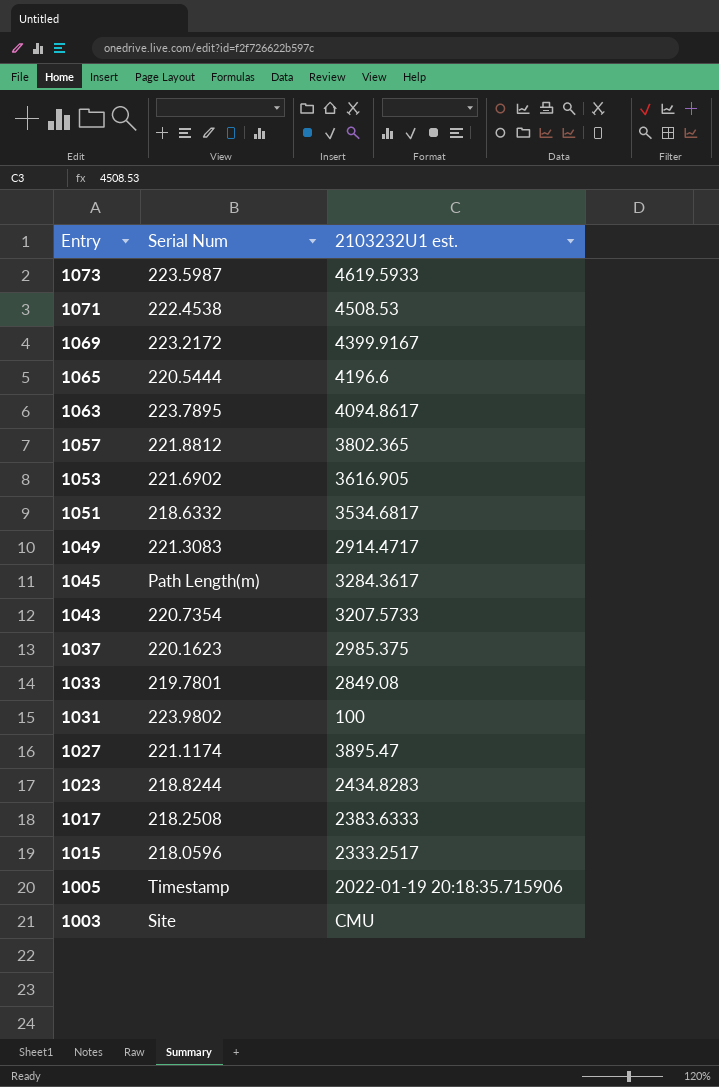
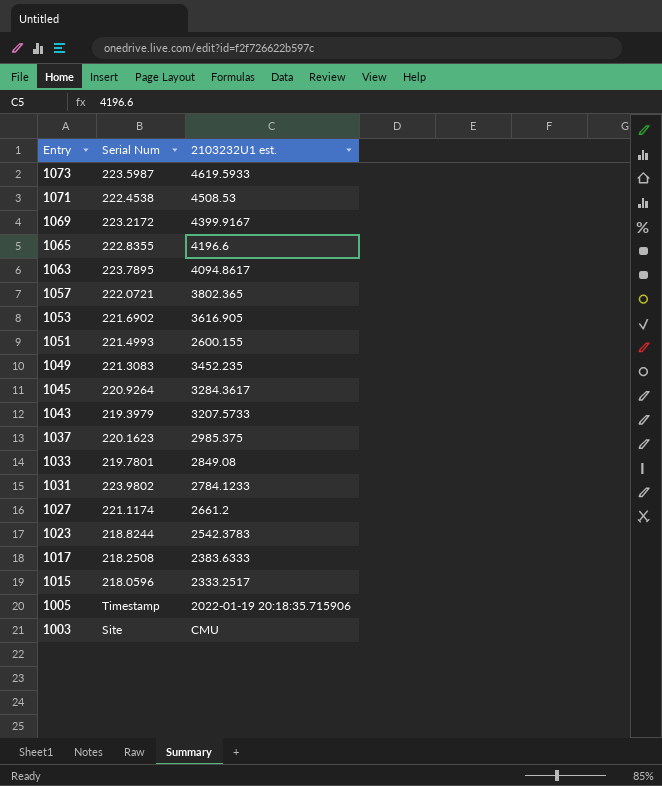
1065 | Serial Num: 220.5444 -> 222.8355
1057 | Serial Num: 221.8812 -> 222.0721
1051 | Serial Num: 218.6332 -> 221.4993
1051 | 2103232U1 est.: 3534.6817 -> 2600.155
1049 | 2103232U1 est.: 2914.4717 -> 3452.235
1045 | Serial Num: Path Length(m) -> 220.9264
1043 | Serial Num: 220.7354 -> 219.3979
1031 | 2103232U1 est.: 100 -> 2784.1233
1027 | 2103232U1 est.: 3895.47 -> 2661.2
1023 | 2103232U1 est.: 2434.8283 -> 2542.3783

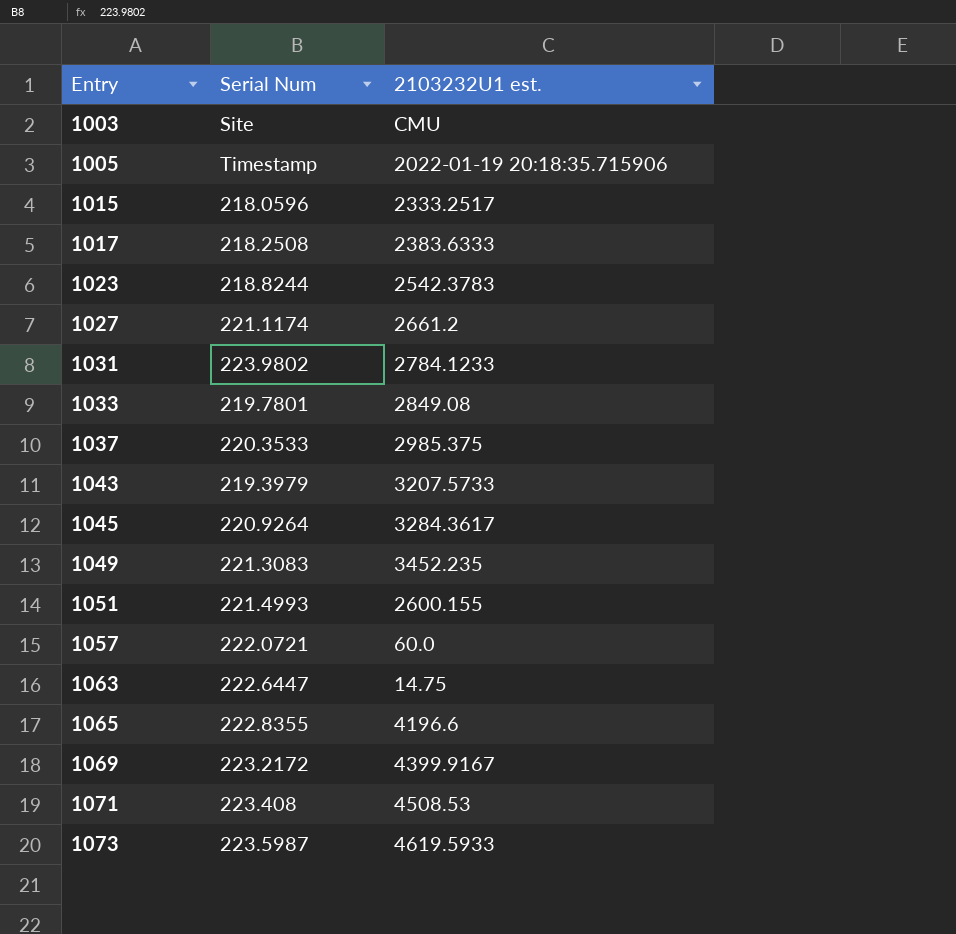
row order: Entry descending -> Entry ascending
row 1053: 221.6902 | 3616.905 -> none
1037 | Serial Num: 220.1623 -> 220.3533
1057 | 2103232U1 est.: 3802.365 -> 60.0
1063 | Serial Num: 223.7895 -> 222.6447
1063 | 2103232U1 est.: 4094.8617 -> 14.75
1071 | Serial Num: 222.4538 -> 223.408

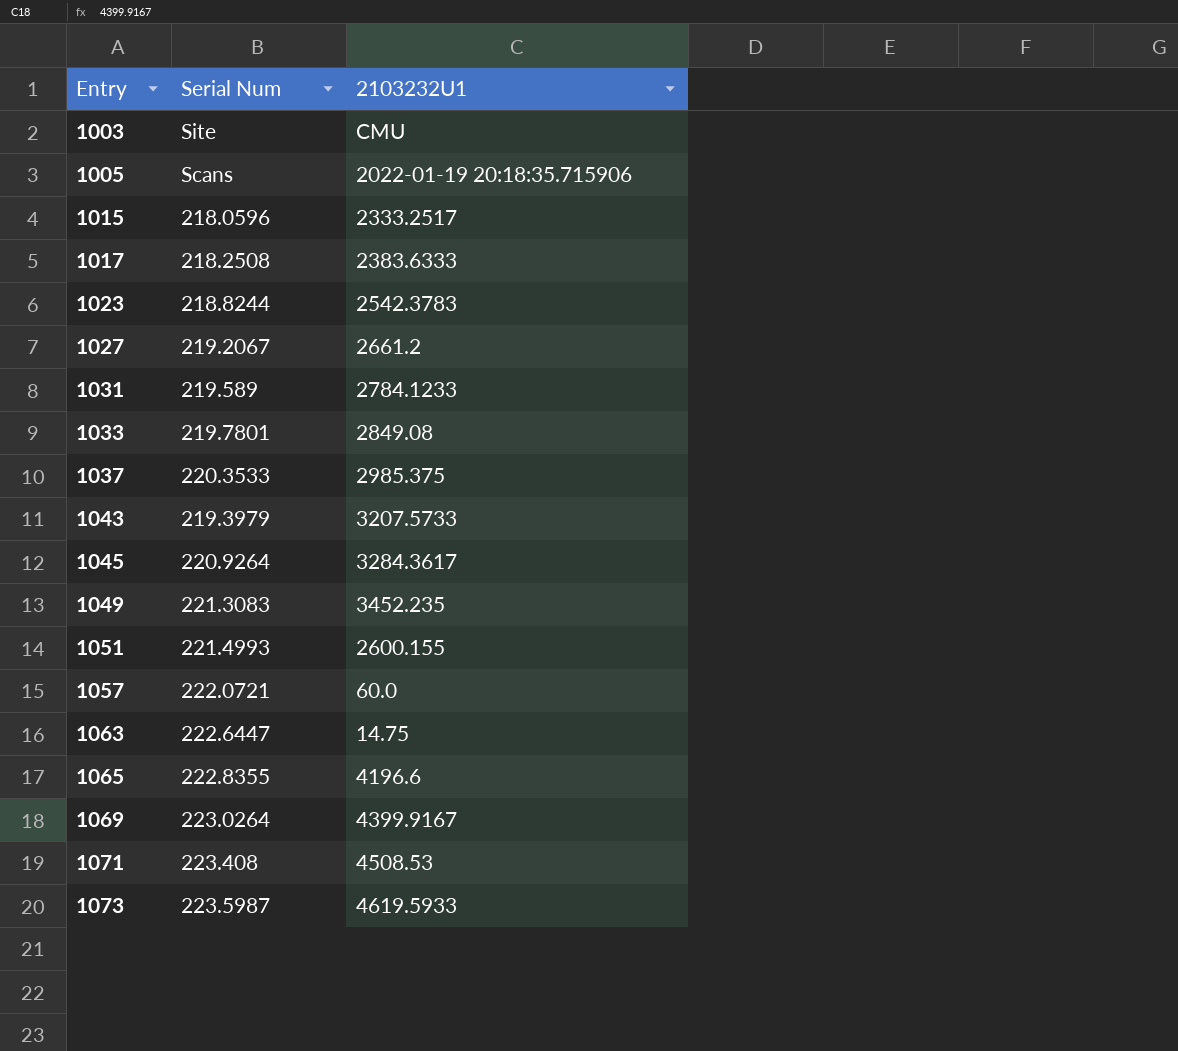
column name: 2103232U1 est. -> 2103232U1
1005 | Serial Num: Timestamp -> Scans
1027 | Serial Num: 221.1174 -> 219.2067
1031 | Serial Num: 223.9802 -> 219.589
1069 | Serial Num: 223.2172 -> 223.0264

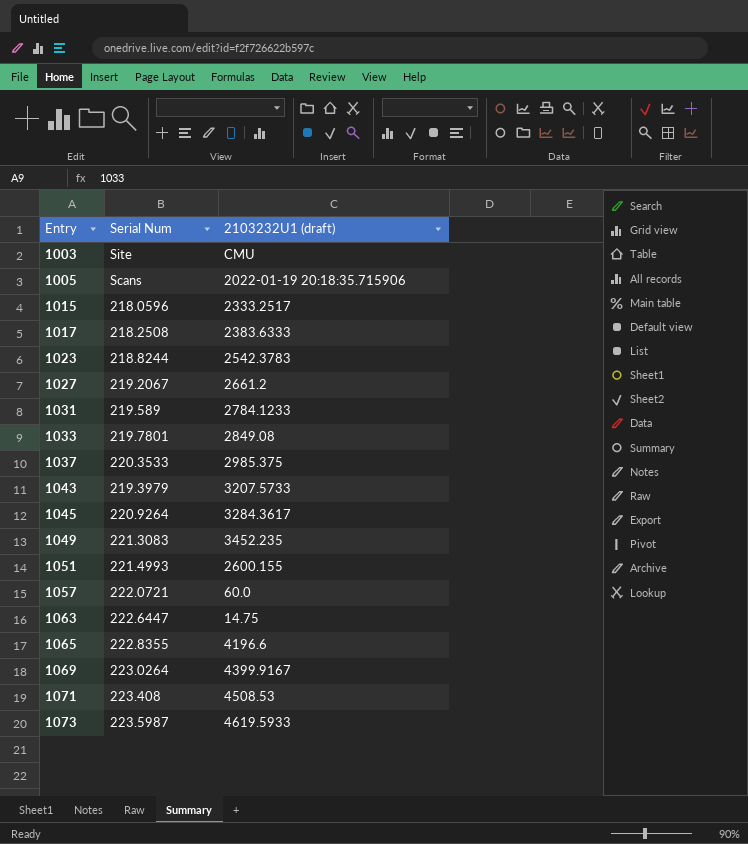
column name: 2103232U1 -> 2103232U1 (draft)

